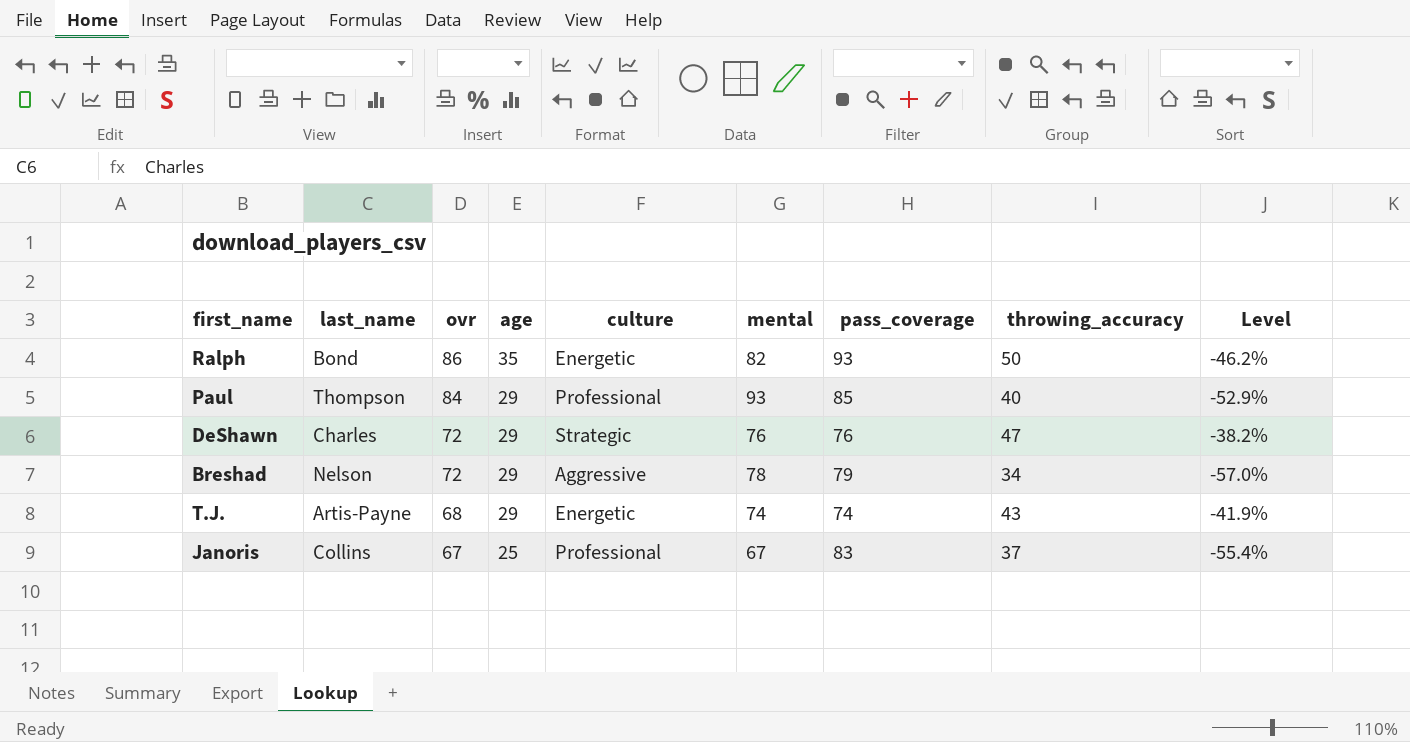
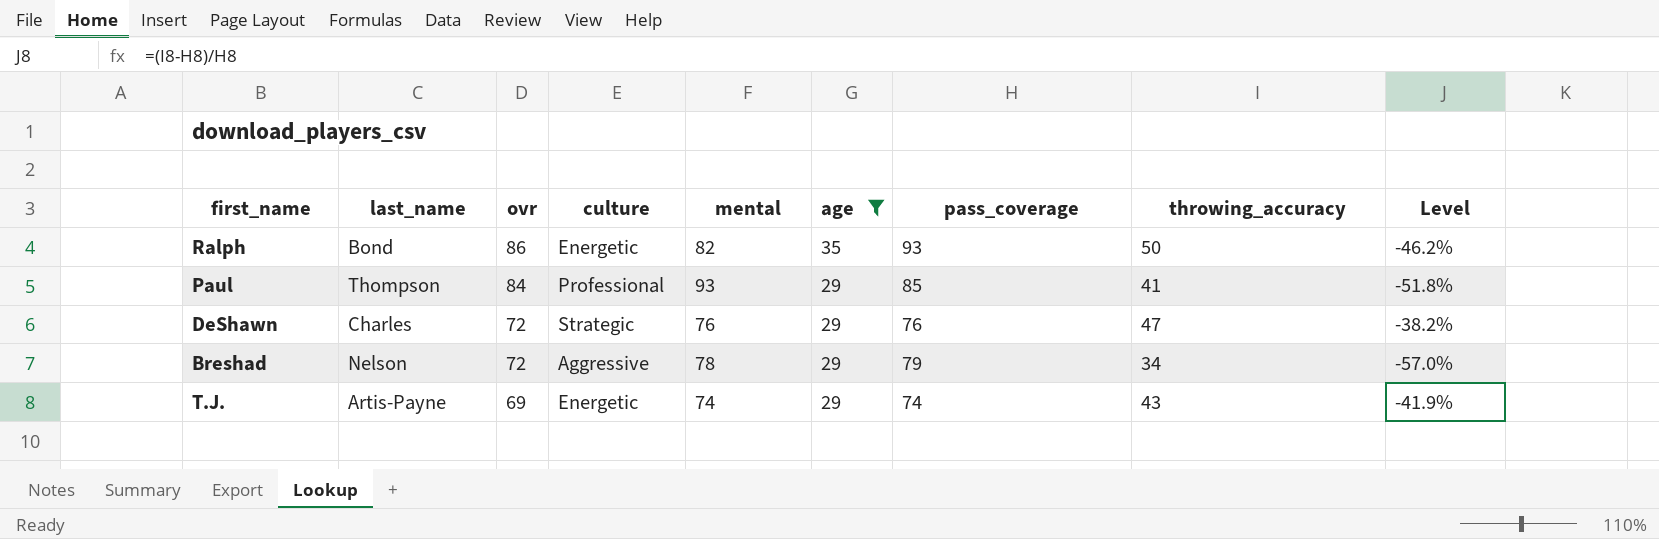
filter: none -> age != 25
column age | position: 4 -> 6
Paul | throwing_accuracy: 40 -> 41
Paul | Level: -52.9% -> -51.8%
T.J. | ovr: 68 -> 69

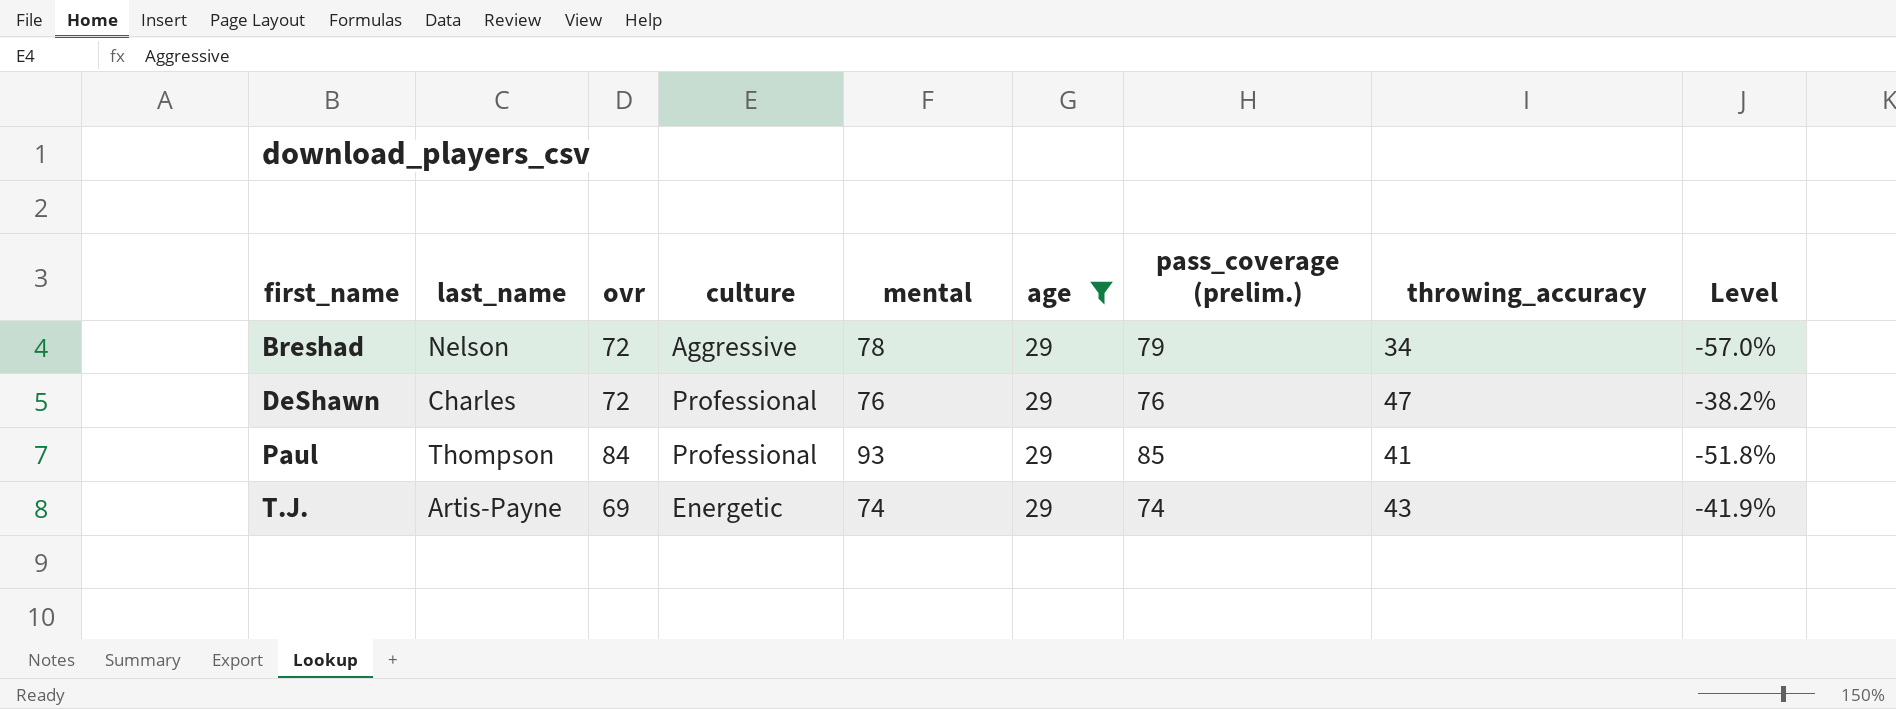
row order: ovr descending -> first_name ascending
column name: pass_coverage -> pass_coverage (prelim.)
row Ralph: Bond | 86 | Energetic | 82 | 35 | 93 | 50 | -46.2% -> none
DeShawn | culture: Strategic -> Professional

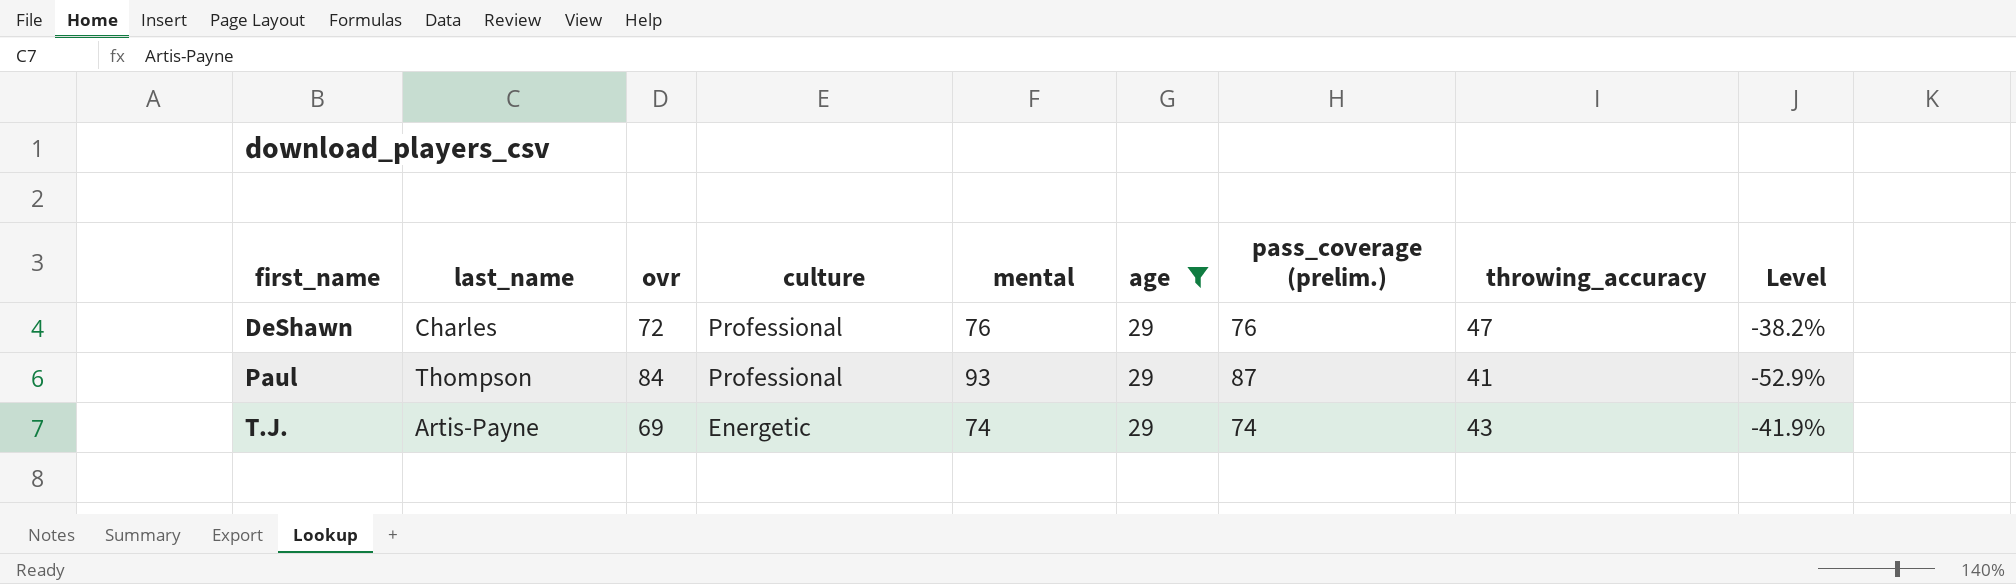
row Breshad: Nelson | 72 | Aggressive | 78 | 29 | 79 | 34 | -57.0% -> none
Paul | pass_coverage (prelim.): 85 -> 87
Paul | Level: -51.8% -> -52.9%

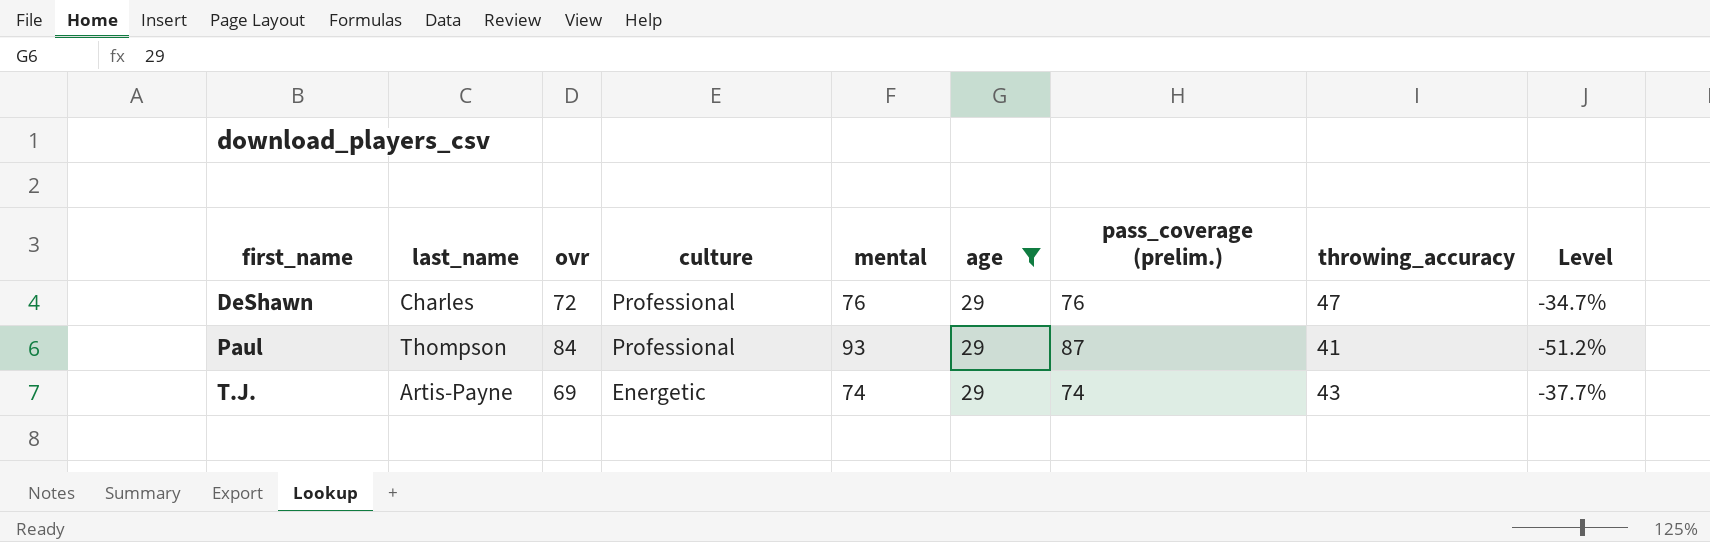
column Level | formula: ([throwing_accuracy] - [pass_coverage (prelim.)]) / [pass_coverage (prelim.)] -> ([throwing_accuracy] - [ovr]) / [ovr]

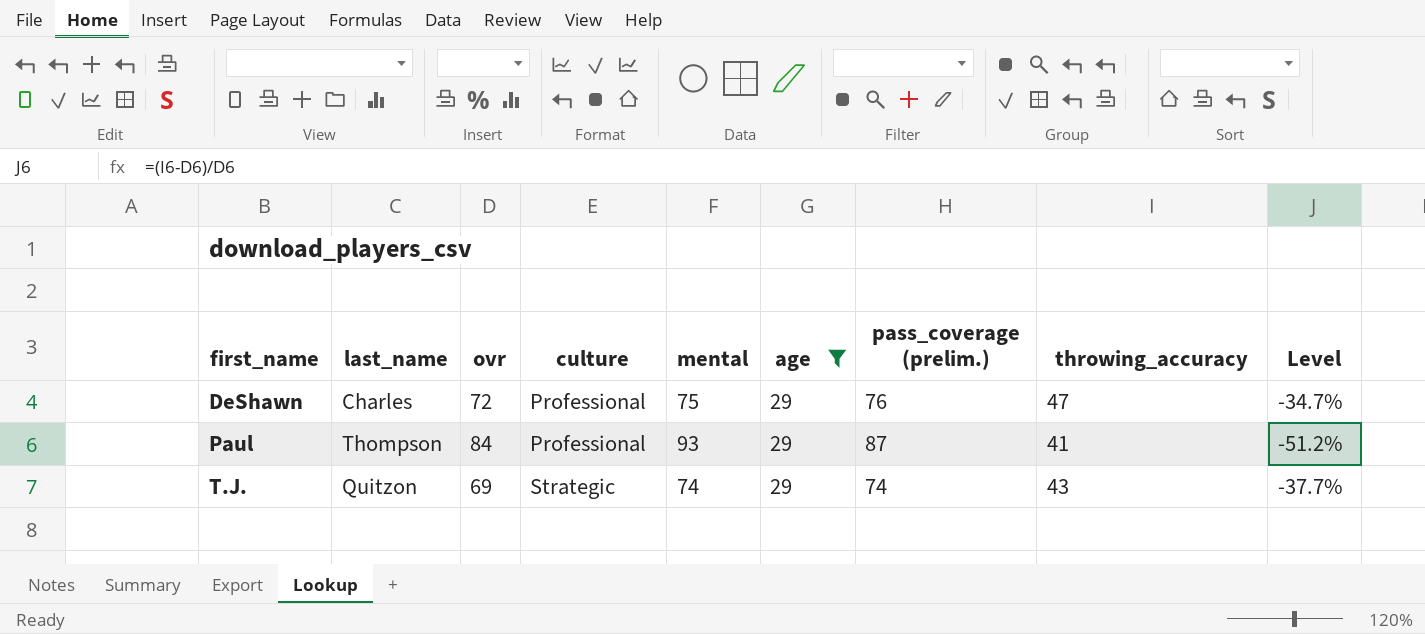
DeShawn | mental: 76 -> 75
T.J. | last_name: Artis-Payne -> Quitzon
T.J. | culture: Energetic -> Strategic

